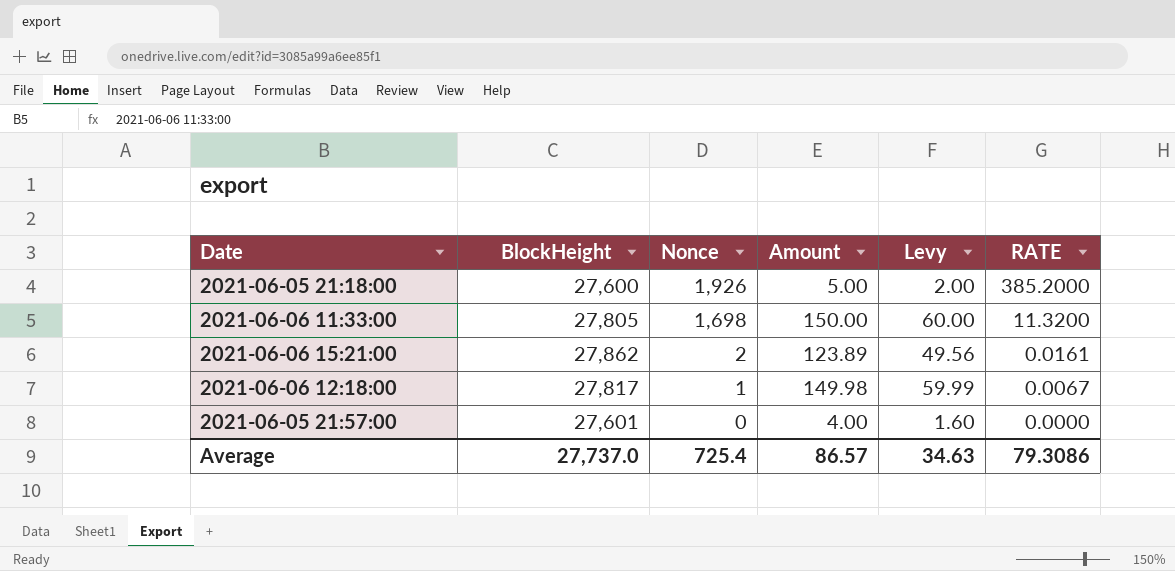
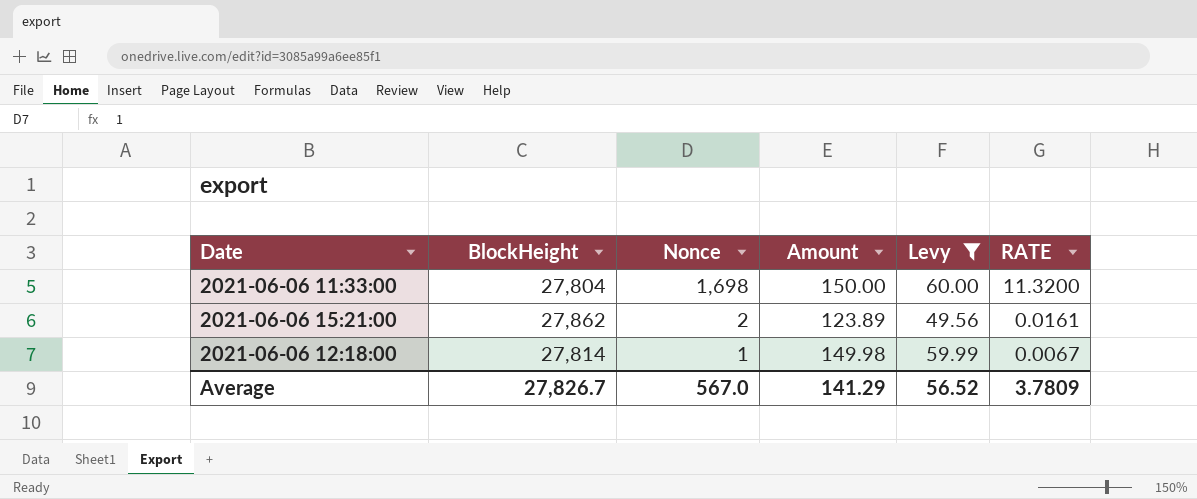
filter: none -> Levy >= 49.56
2021-06-06 11:33:00 | BlockHeight: 27,805 -> 27,804
2021-06-06 12:18:00 | BlockHeight: 27,817 -> 27,814
Average | BlockHeight: 27,737.0 -> 27,826.7
Average | Nonce: 725.4 -> 567.0
Average | Amount: 86.57 -> 141.29
Average | Levy: 34.63 -> 56.52
Average | RATE: 79.3086 -> 3.7809

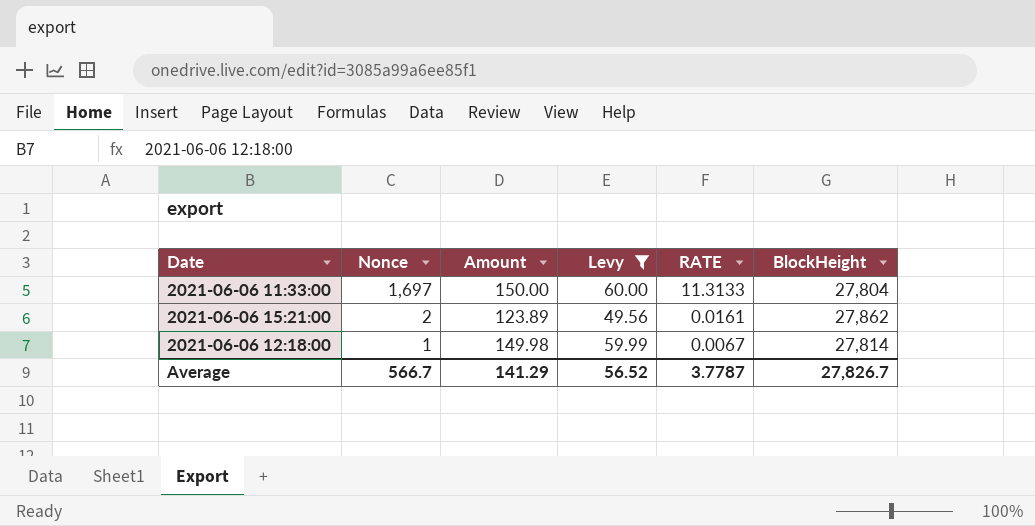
column BlockHeight | position: 2 -> 6
2021-06-06 11:33:00 | Nonce: 1,698 -> 1,697
2021-06-06 11:33:00 | RATE: 11.3200 -> 11.3133
Average | Nonce: 567.0 -> 566.7
Average | RATE: 3.7809 -> 3.7787

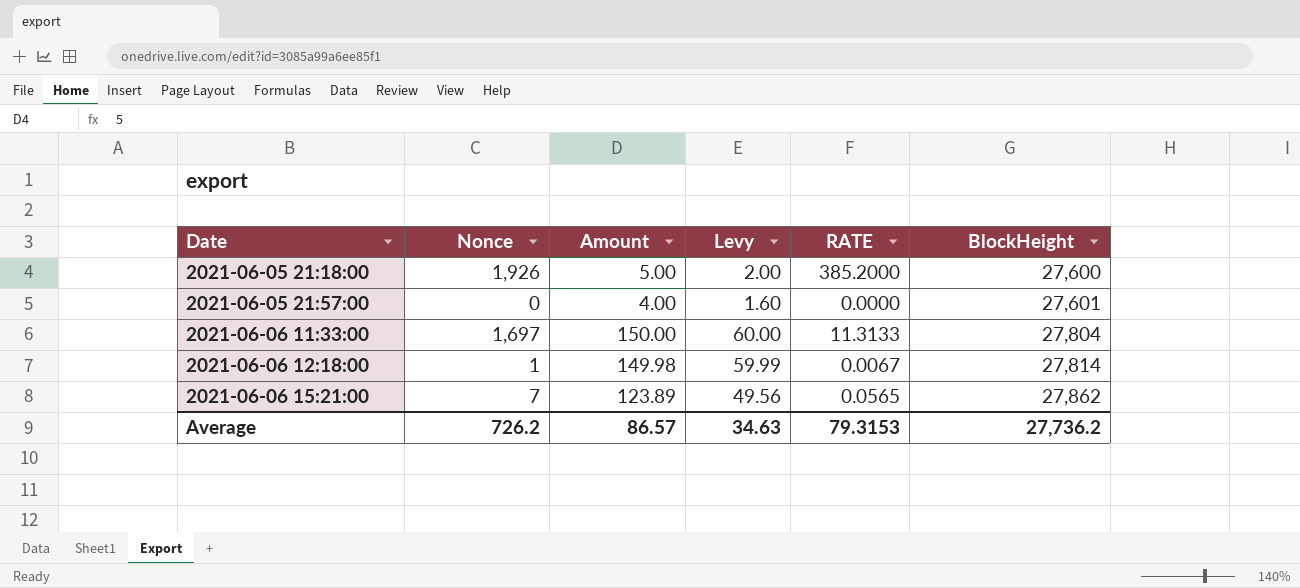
filter: Levy >= 49.56 -> none
row order: Nonce descending -> Date ascending
2021-06-06 15:21:00 | Nonce: 2 -> 7
2021-06-06 15:21:00 | RATE: 0.0161 -> 0.0565
Average | Nonce: 566.7 -> 726.2
Average | Amount: 141.29 -> 86.57
Average | Levy: 56.52 -> 34.63
Average | RATE: 3.7787 -> 79.3153
Average | BlockHeight: 27,826.7 -> 27,736.2

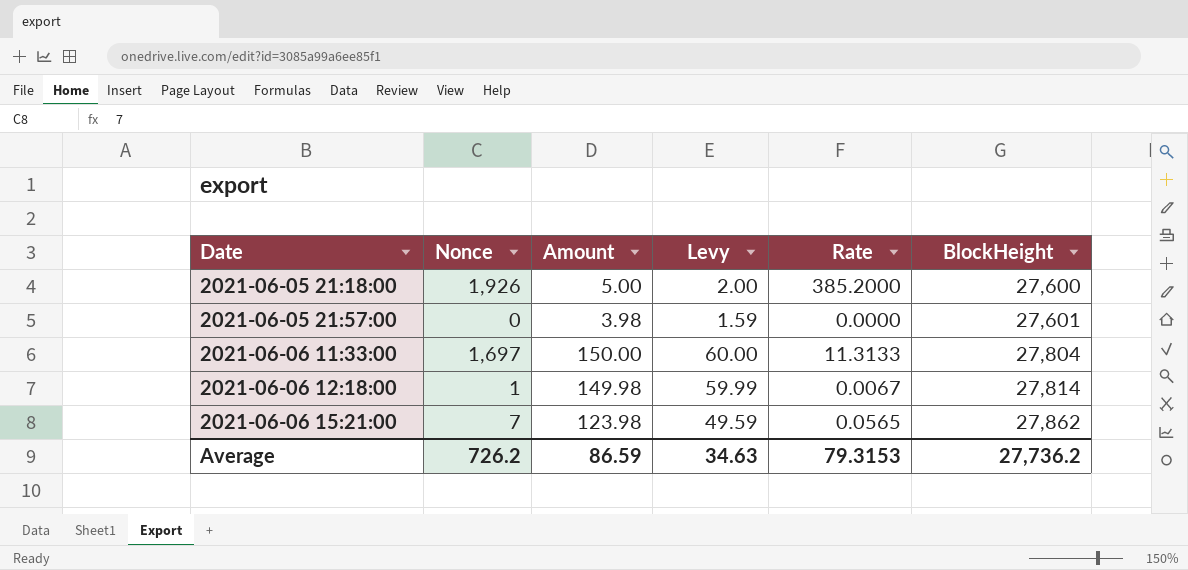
column name: RATE -> Rate
2021-06-05 21:57:00 | Amount: 4.00 -> 3.98
2021-06-05 21:57:00 | Levy: 1.60 -> 1.59
2021-06-06 15:21:00 | Amount: 123.89 -> 123.98
2021-06-06 15:21:00 | Levy: 49.56 -> 49.59
Average | Amount: 86.57 -> 86.59

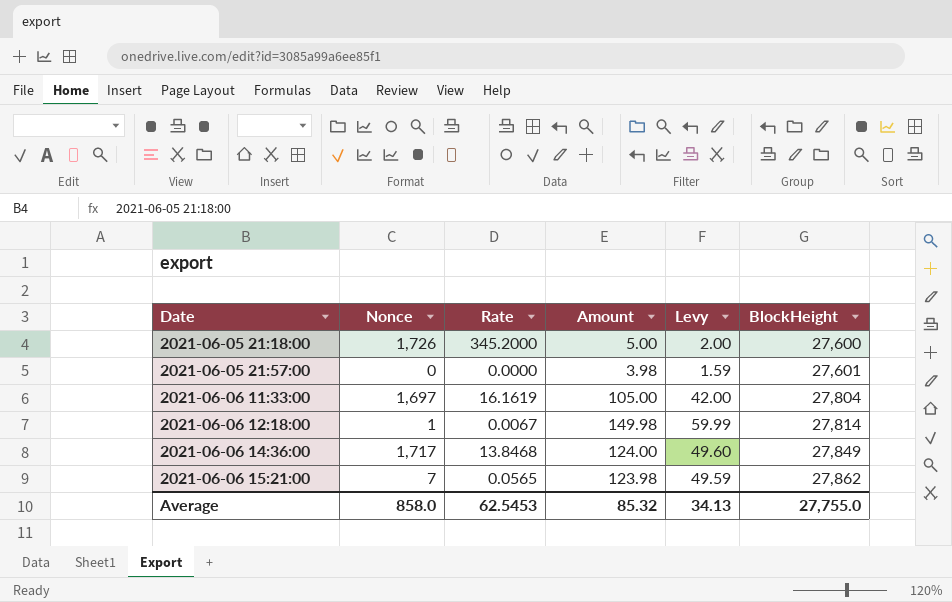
column Rate | position: 5 -> 3
2021-06-05 21:18:00 | Nonce: 1,926 -> 1,726
2021-06-05 21:18:00 | Rate: 385.2000 -> 345.2000
2021-06-06 11:33:00 | Rate: 11.3133 -> 16.1619
2021-06-06 11:33:00 | Amount: 150.00 -> 105.00
2021-06-06 11:33:00 | Levy: 60.00 -> 42.00
row 2021-06-06 14:36:00: none -> 1,717 | 13.8468 | 124.00 | 49.60 | 27,849
Average | Nonce: 726.2 -> 858.0
Average | Rate: 79.3153 -> 62.5453
Average | Amount: 86.59 -> 85.32
Average | Levy: 34.63 -> 34.13
Average | BlockHeight: 27,736.2 -> 27,755.0

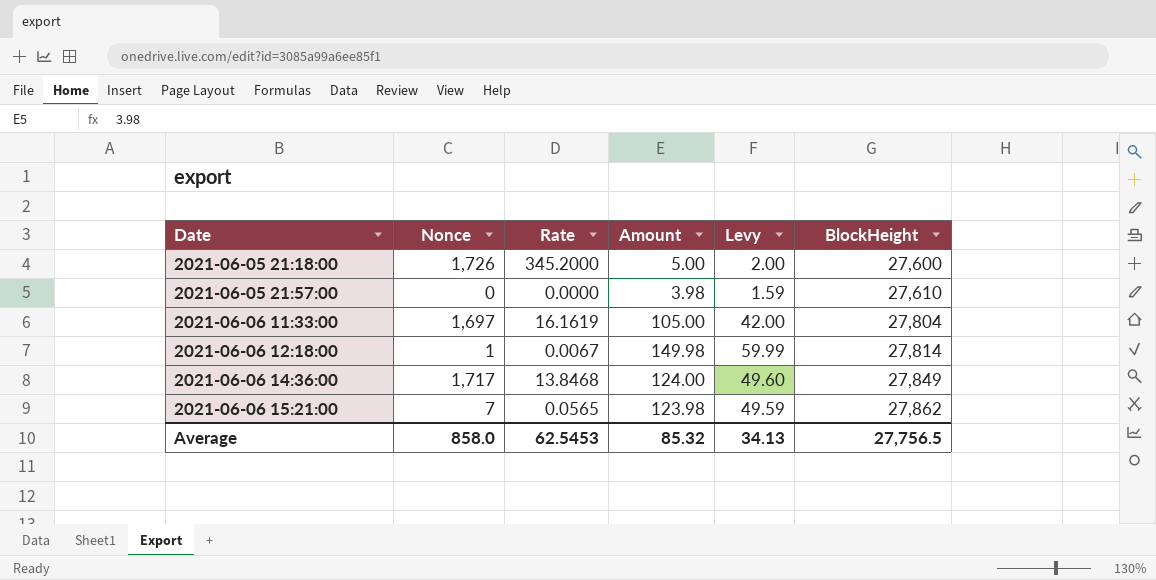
2021-06-05 21:57:00 | BlockHeight: 27,601 -> 27,610
Average | BlockHeight: 27,755.0 -> 27,756.5

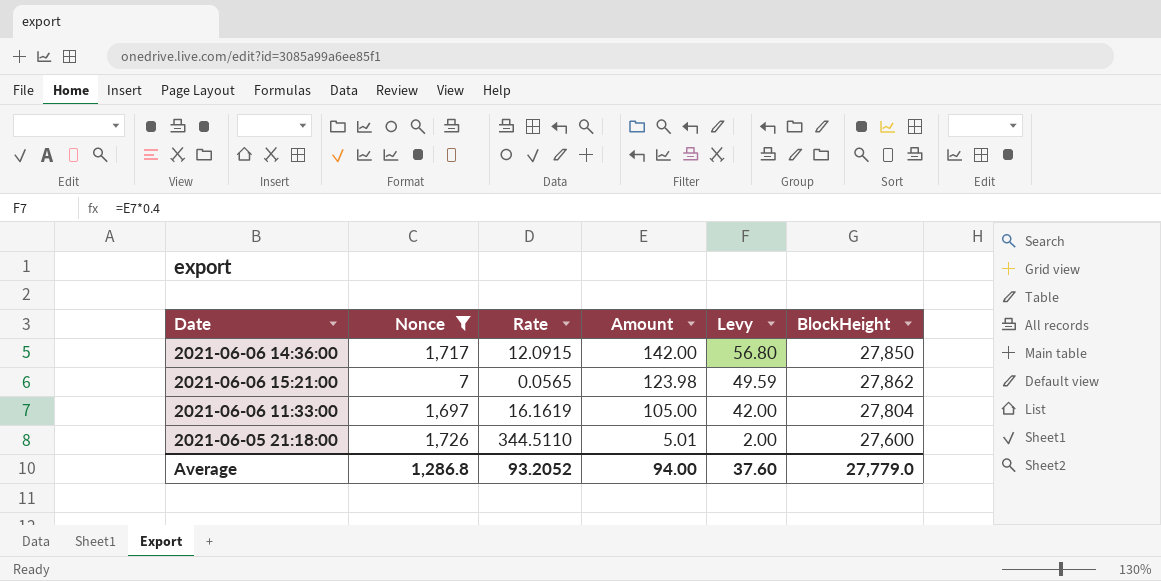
filter: none -> Nonce >= 7
row order: Date ascending -> Amount descending
2021-06-06 14:36:00 | Rate: 13.8468 -> 12.0915
2021-06-06 14:36:00 | Amount: 124.00 -> 142.00
2021-06-06 14:36:00 | Levy: 49.60 -> 56.80
2021-06-06 14:36:00 | BlockHeight: 27,849 -> 27,850
2021-06-05 21:18:00 | Rate: 345.2000 -> 344.5110
2021-06-05 21:18:00 | Amount: 5.00 -> 5.01
Average | Nonce: 858.0 -> 1,286.8
Average | Rate: 62.5453 -> 93.2052
Average | Amount: 85.32 -> 94.00
Average | Levy: 34.13 -> 37.60
Average | BlockHeight: 27,756.5 -> 27,779.0

